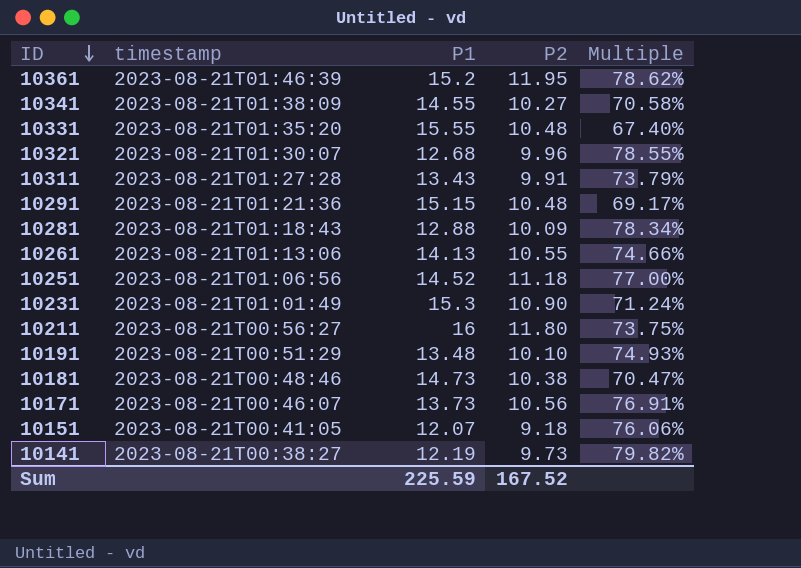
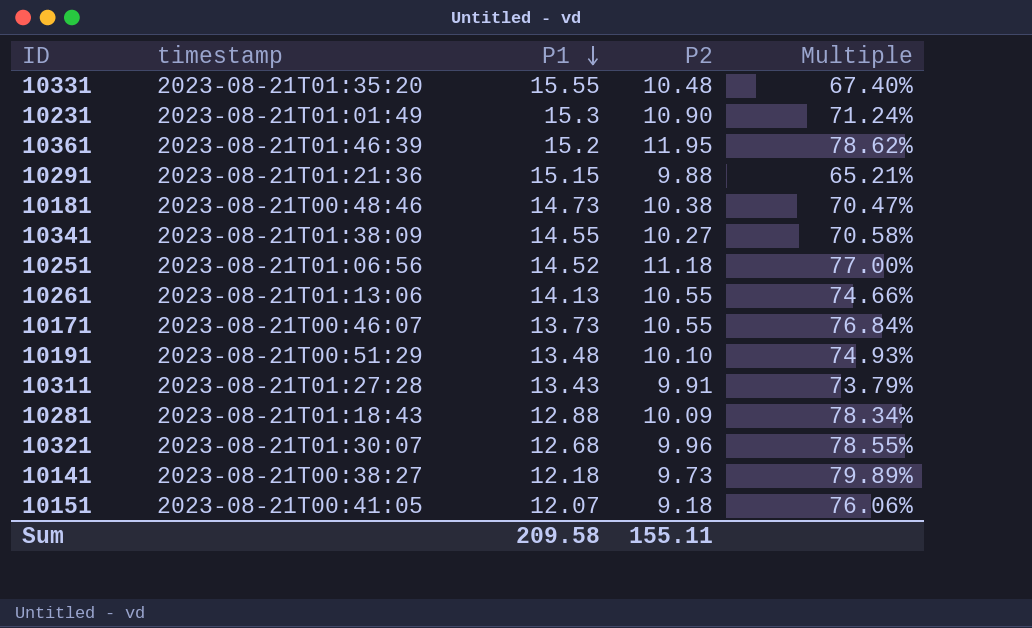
row order: ID descending -> P1 descending
row 10211: 2023-08-21T00:56:27 | 16 | 11.80 | 73.75% -> none
10291 | P2: 10.48 -> 9.88
10291 | Multiple: 69.17% -> 65.21%
10171 | P2: 10.56 -> 10.55
10171 | Multiple: 76.91% -> 76.84%
10141 | P1: 12.19 -> 12.18
10141 | Multiple: 79.82% -> 79.89%
Sum | P1: 225.59 -> 209.58
Sum | P2: 167.52 -> 155.11

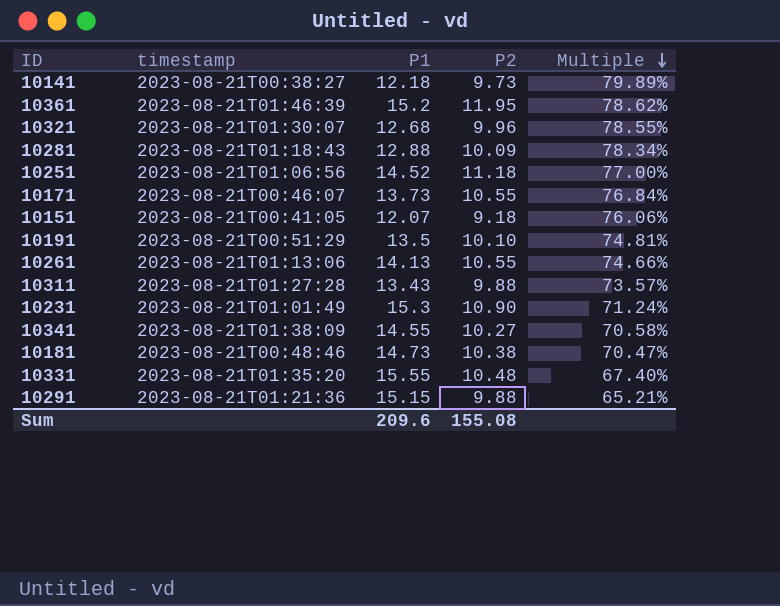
row order: P1 descending -> Multiple descending
10191 | P1: 13.48 -> 13.5
10191 | Multiple: 74.93% -> 74.81%
10311 | P2: 9.91 -> 9.88
10311 | Multiple: 73.79% -> 73.57%
Sum | P1: 209.58 -> 209.6
Sum | P2: 155.11 -> 155.08

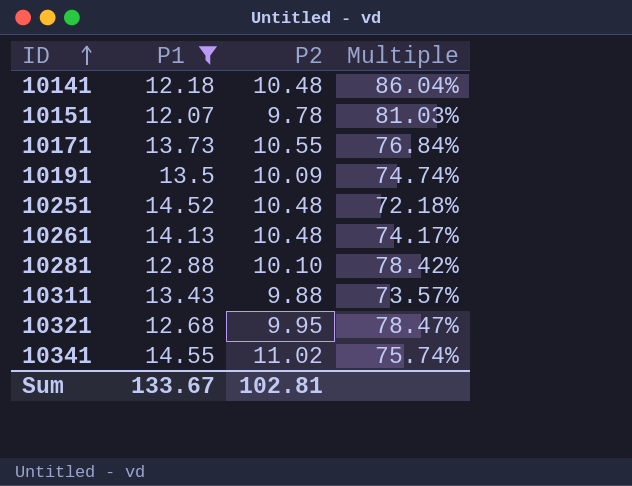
filter: none -> P1 <= 14.55
row order: Multiple descending -> ID ascending
column timestamp | position: 2 -> none
10141 | P2: 9.73 -> 10.48
10141 | Multiple: 79.89% -> 86.04%
10151 | P2: 9.18 -> 9.78
10151 | Multiple: 76.06% -> 81.03%
10191 | P2: 10.10 -> 10.09
10191 | Multiple: 74.81% -> 74.74%
10251 | P2: 11.18 -> 10.48
10251 | Multiple: 77.00% -> 72.18%
10261 | P2: 10.55 -> 10.48
10261 | Multiple: 74.66% -> 74.17%
10281 | P2: 10.09 -> 10.10
10281 | Multiple: 78.34% -> 78.42%
10321 | P2: 9.96 -> 9.95
10321 | Multiple: 78.55% -> 78.47%
10341 | P2: 10.27 -> 11.02
10341 | Multiple: 70.58% -> 75.74%
Sum | P1: 209.6 -> 133.67
Sum | P2: 155.08 -> 102.81

